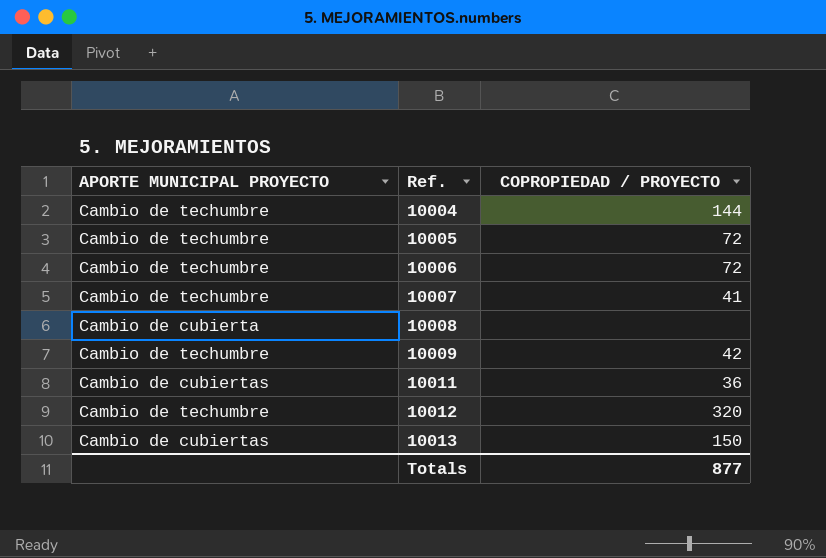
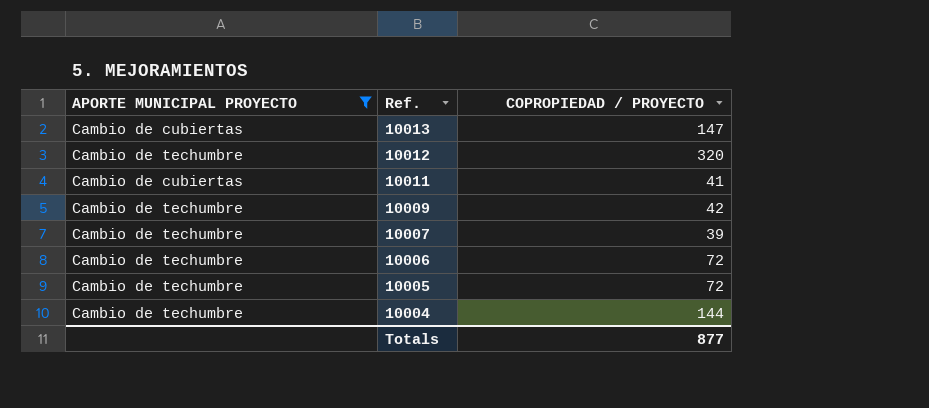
filter: none -> APORTE MUNICIPAL PROYECTO != Cambio de cubierta
row order: Ref. ascending -> Ref. descending
10013 | COPROPIEDAD / PROYECTO: 150 -> 147
10011 | COPROPIEDAD / PROYECTO: 36 -> 41
10007 | COPROPIEDAD / PROYECTO: 41 -> 39

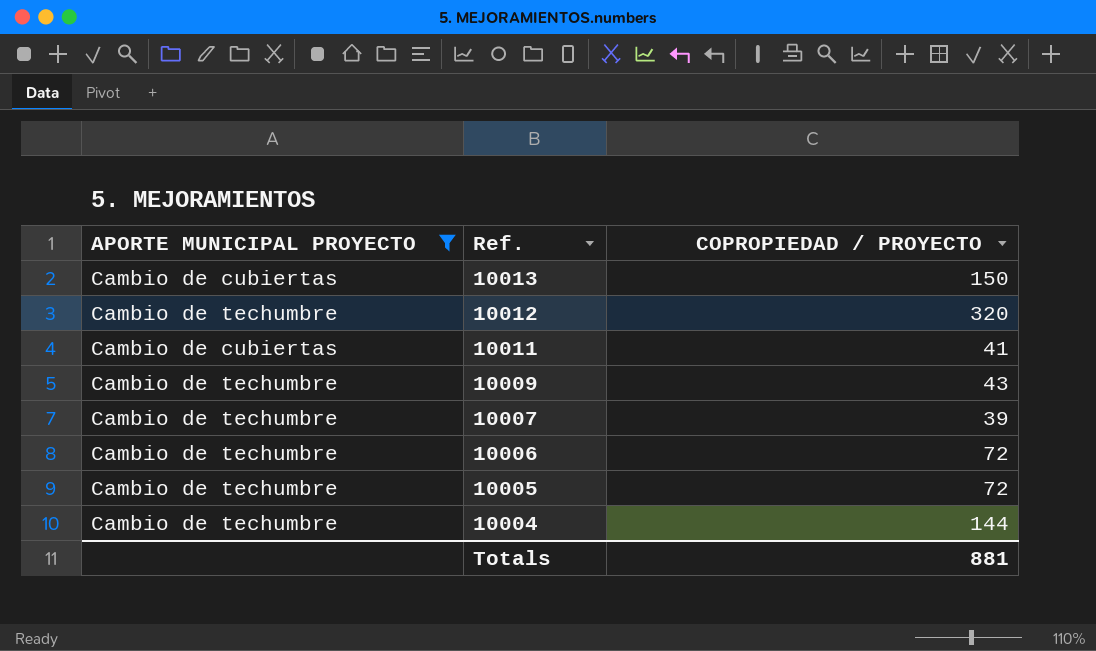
10013 | COPROPIEDAD / PROYECTO: 147 -> 150
10009 | COPROPIEDAD / PROYECTO: 42 -> 43
Totals | COPROPIEDAD / PROYECTO: 877 -> 881

